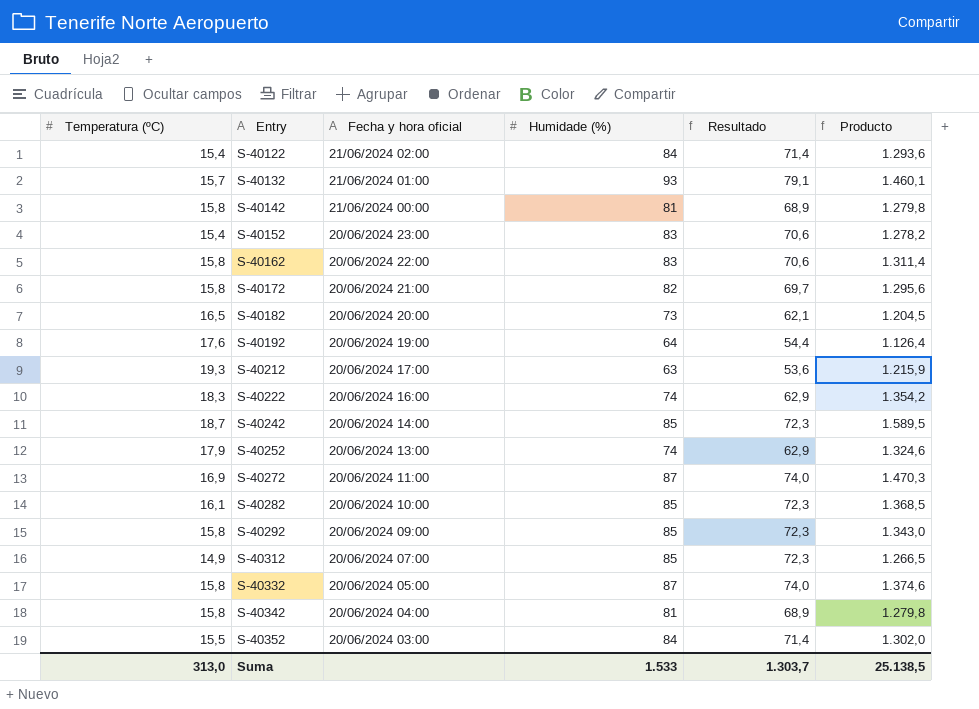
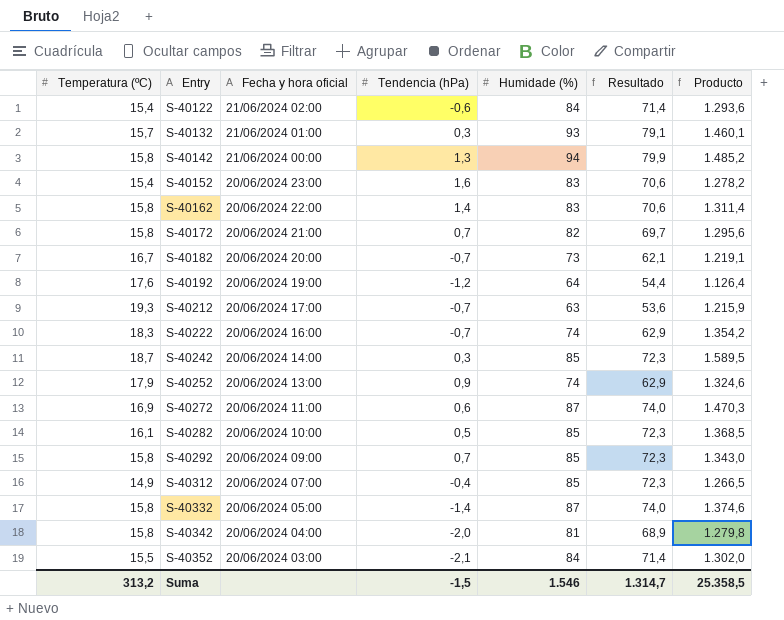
column Tendencia (hPa) | position: none -> 4
S-40142 | Humidade (%): 81 -> 94
S-40142 | Resultado: 68,9 -> 79,9
S-40142 | Producto: 1.279,8 -> 1.485,2
S-40182 | Temperatura (ºC): 16,5 -> 16,7
S-40182 | Producto: 1.204,5 -> 1.219,1
Suma | Temperatura (ºC): 313,0 -> 313,2
Suma | Humidade (%): 1.533 -> 1.546
Suma | Resultado: 1.303,7 -> 1.314,7
Suma | Producto: 25.138,5 -> 25.358,5

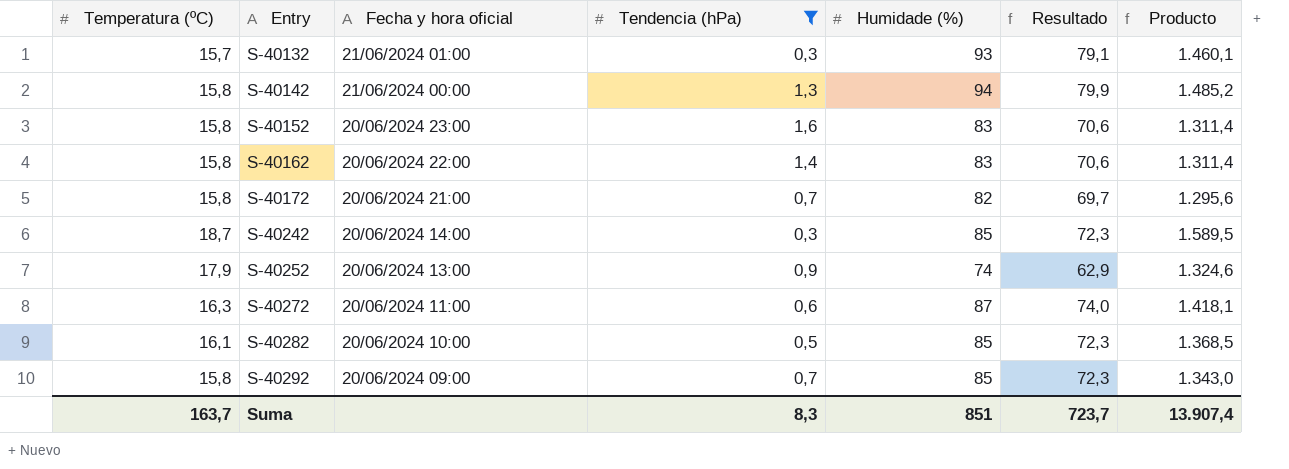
filter: none -> Tendencia (hPa) >= 0,3
S-40152 | Temperatura (ºC): 15,4 -> 15,8
S-40152 | Producto: 1.278,2 -> 1.311,4
S-40272 | Temperatura (ºC): 16,9 -> 16,3
S-40272 | Producto: 1.470,3 -> 1.418,1
Suma | Temperatura (ºC): 313,2 -> 163,7
Suma | Tendencia (hPa): -1,5 -> 8,3
Suma | Humidade (%): 1.546 -> 851
Suma | Resultado: 1.314,7 -> 723,7
Suma | Producto: 25.358,5 -> 13.907,4

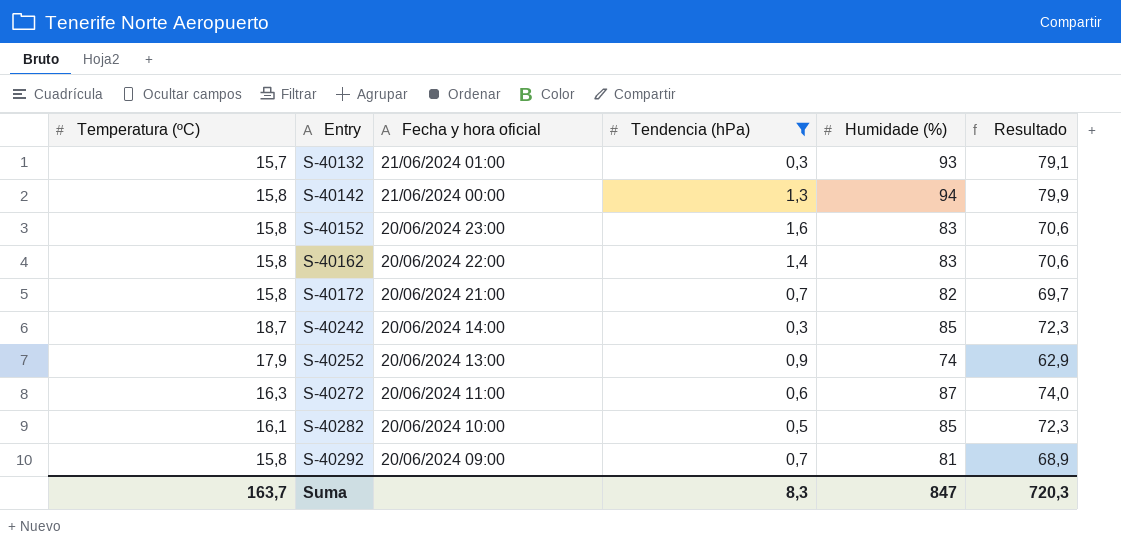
column Producto | formula: [Temperatura (ºC)] * [Humidade (%)] -> none
S-40292 | Humidade (%): 85 -> 81
S-40292 | Resultado: 72,3 -> 68,9
Suma | Humidade (%): 851 -> 847
Suma | Resultado: 723,7 -> 720,3

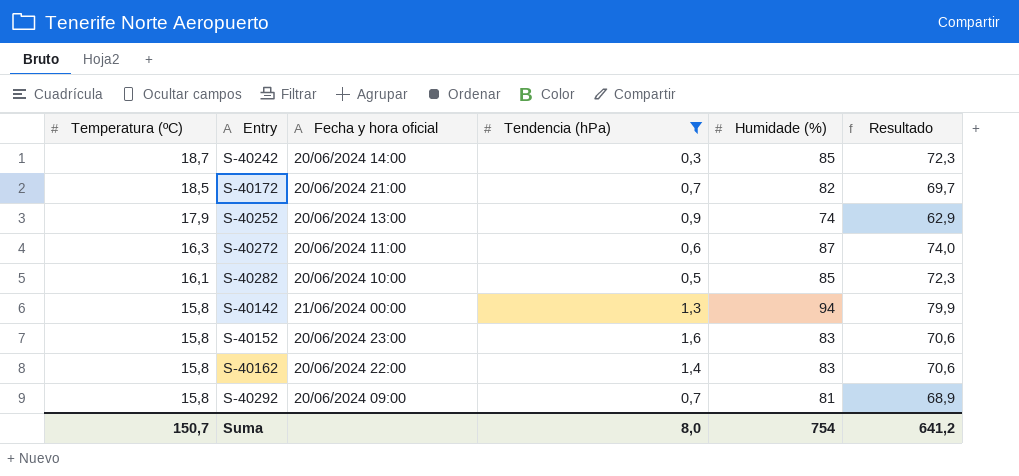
row order: Entry ascending -> Temperatura (ºC) descending
row S-40132: 15,7 | 21/06/2024 01:00 | 0,3 | 93 | 79,1 -> none
S-40172 | Temperatura (ºC): 15,8 -> 18,5
Suma | Temperatura (ºC): 163,7 -> 150,7
Suma | Tendencia (hPa): 8,3 -> 8,0
Suma | Humidade (%): 847 -> 754
Suma | Resultado: 720,3 -> 641,2

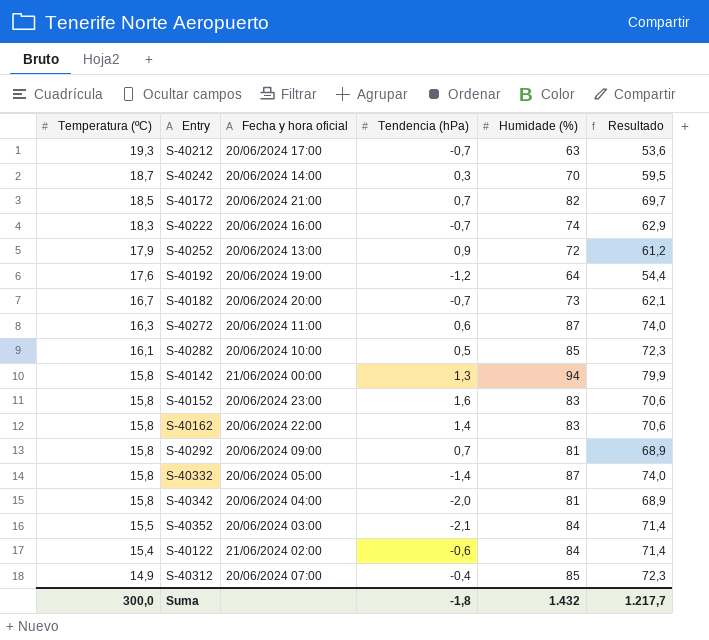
filter: Tendencia (hPa) >= 0,3 -> none
S-40242 | Humidade (%): 85 -> 70
S-40242 | Resultado: 72,3 -> 59,5
S-40252 | Humidade (%): 74 -> 72
S-40252 | Resultado: 62,9 -> 61,2
Suma | Temperatura (ºC): 150,7 -> 300,0
Suma | Tendencia (hPa): 8,0 -> -1,8
Suma | Humidade (%): 754 -> 1.432
Suma | Resultado: 641,2 -> 1.217,7

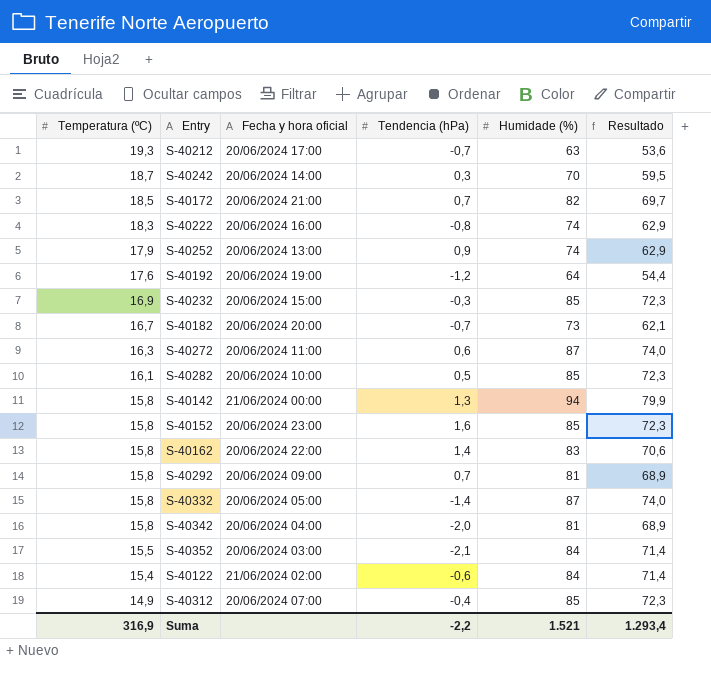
S-40222 | Tendencia (hPa): -0,7 -> -0,8
S-40252 | Humidade (%): 72 -> 74
S-40252 | Resultado: 61,2 -> 62,9
row S-40232: none -> 16,9 | 20/06/2024 15:00 | -0,3 | 85 | 72,3
S-40152 | Humidade (%): 83 -> 85
S-40152 | Resultado: 70,6 -> 72,3
Suma | Temperatura (ºC): 300,0 -> 316,9
Suma | Tendencia (hPa): -1,8 -> -2,2
Suma | Humidade (%): 1.432 -> 1.521
Suma | Resultado: 1.217,7 -> 1.293,4

